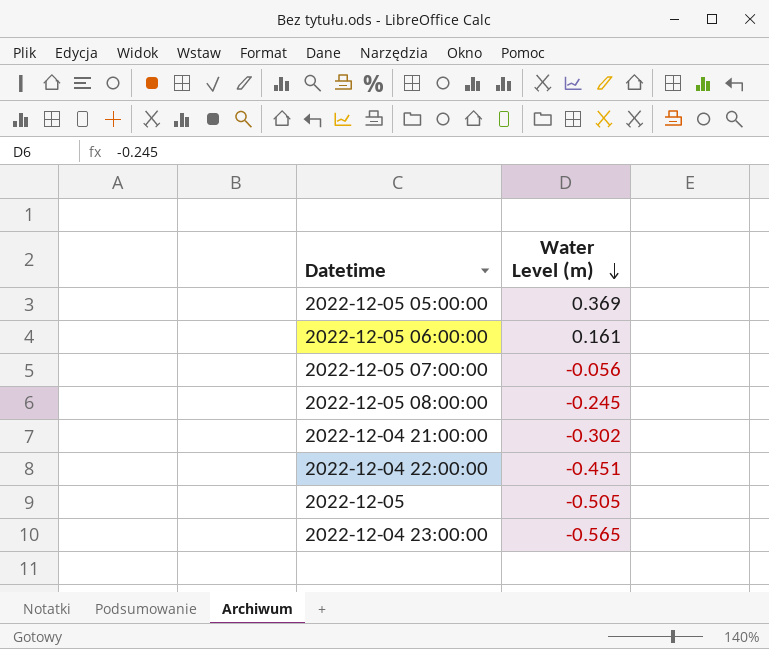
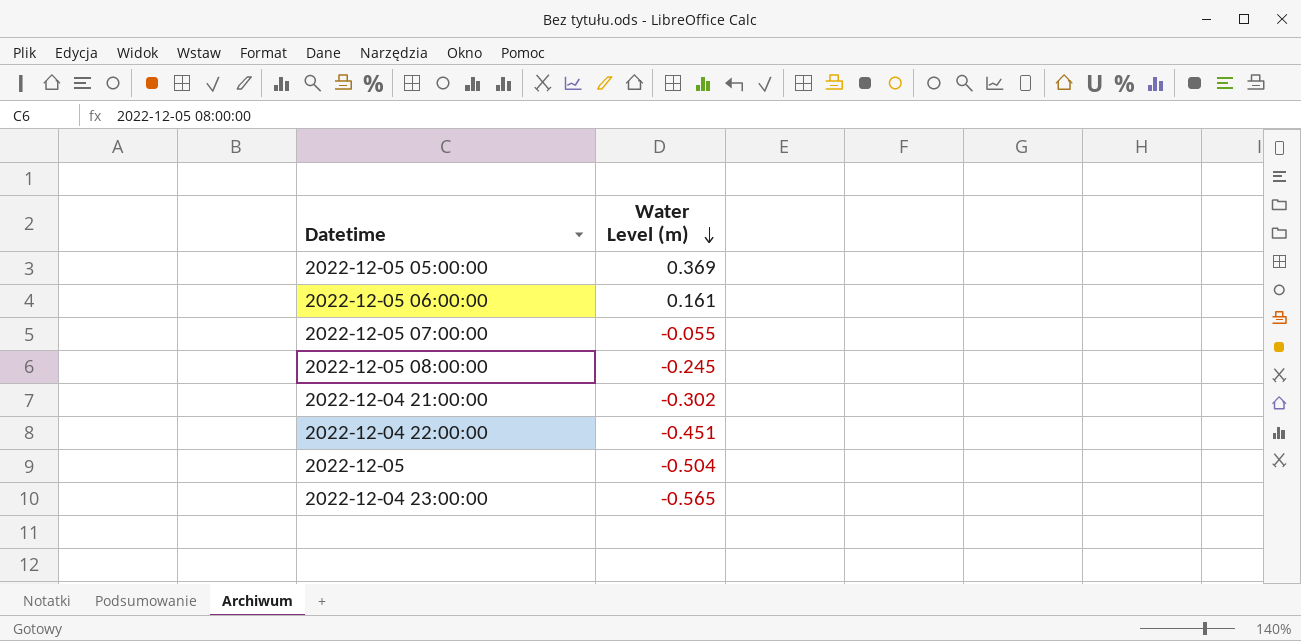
2022-12-05 07:00:00 | Water Level (m): -0.056 -> -0.055
2022-12-05 | Water Level (m): -0.505 -> -0.504

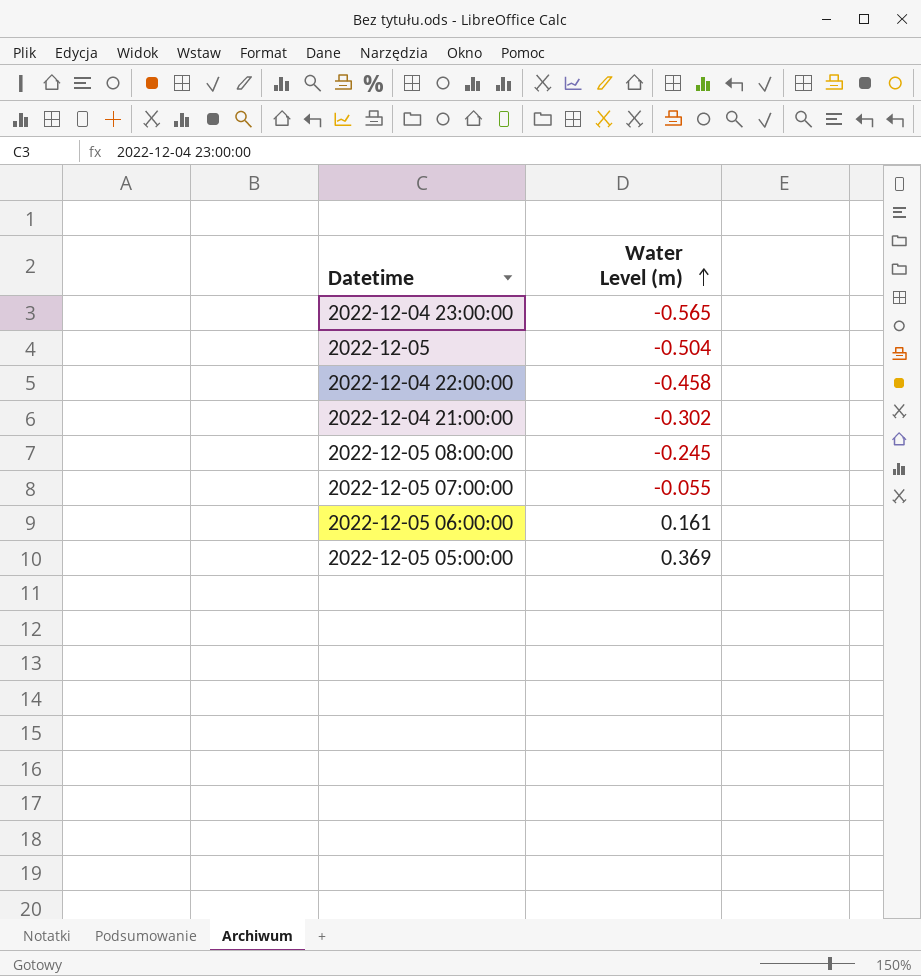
row order: Water Level (m) descending -> Water Level (m) ascending
2022-12-04 22:00:00 | Water Level (m): -0.451 -> -0.458

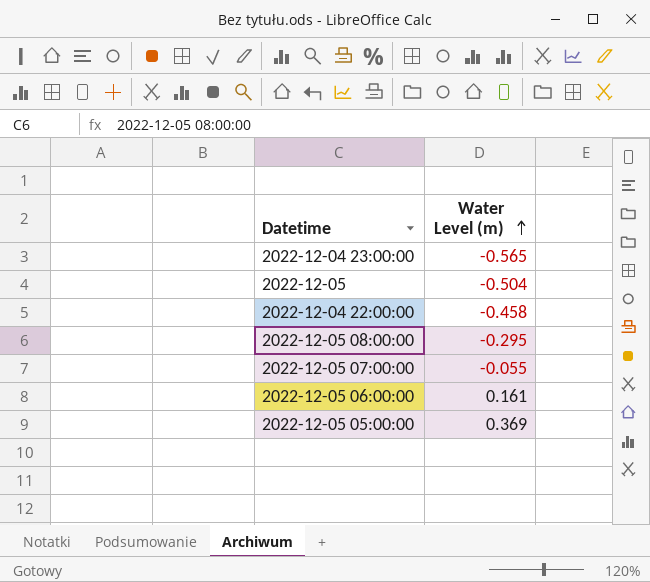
row 2022-12-04 21:00:00: -0.302 -> none
2022-12-05 08:00:00 | Water Level (m): -0.245 -> -0.295

